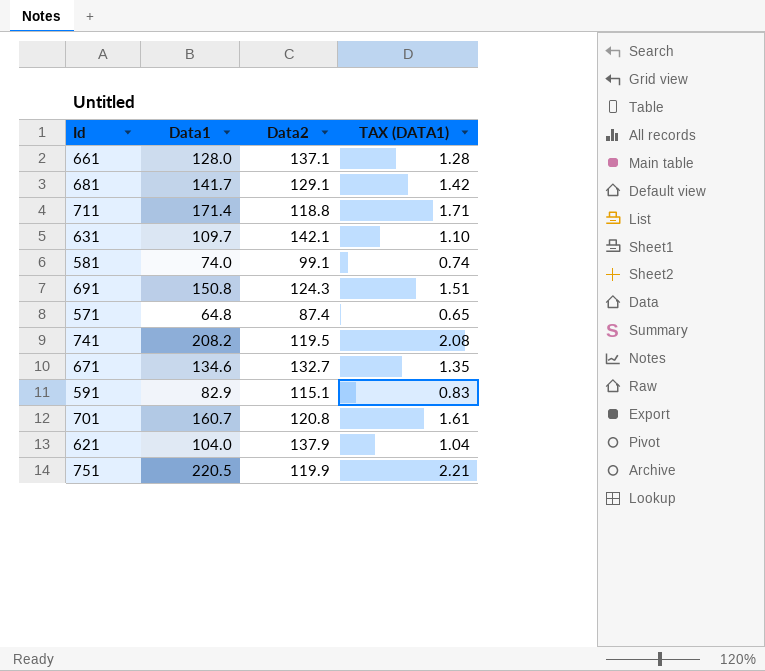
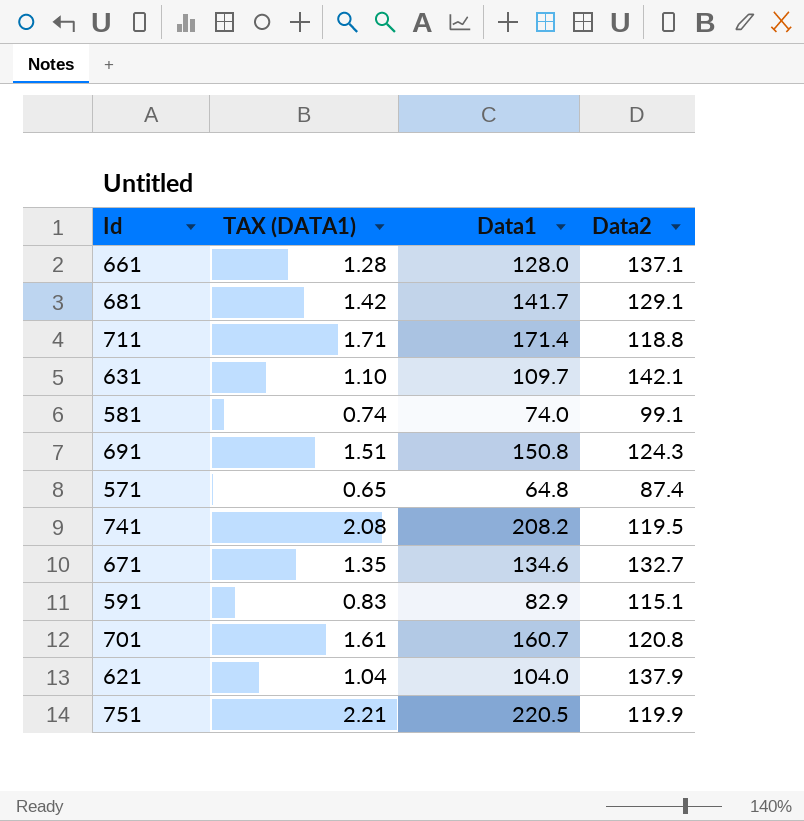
column TAX (DATA1) | position: 4 -> 2

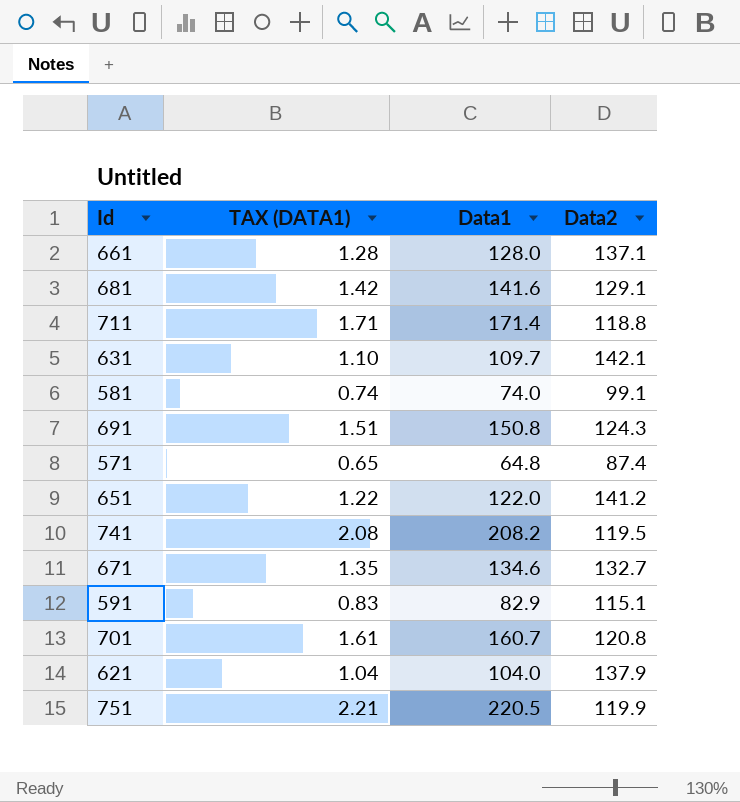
681 | Data1: 141.7 -> 141.6
row 651: none -> 1.22 | 122.0 | 141.2

